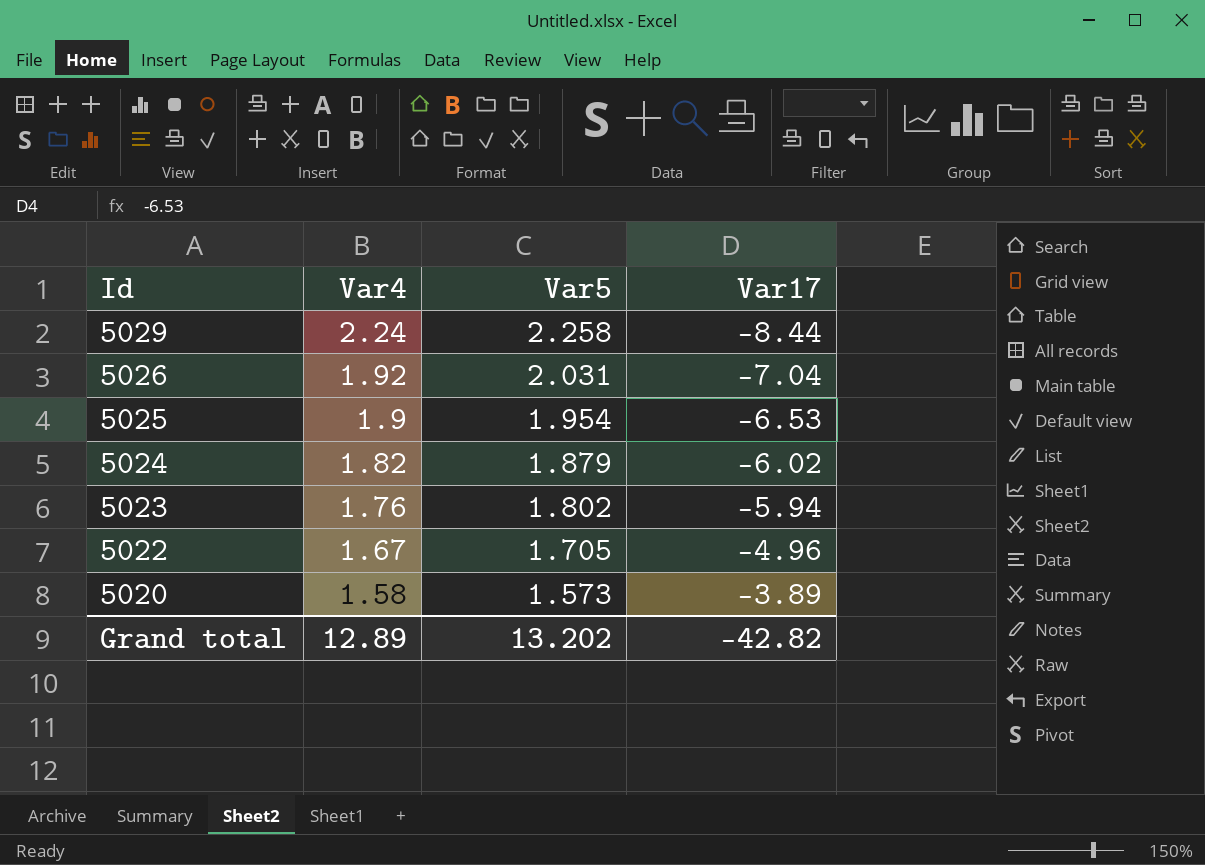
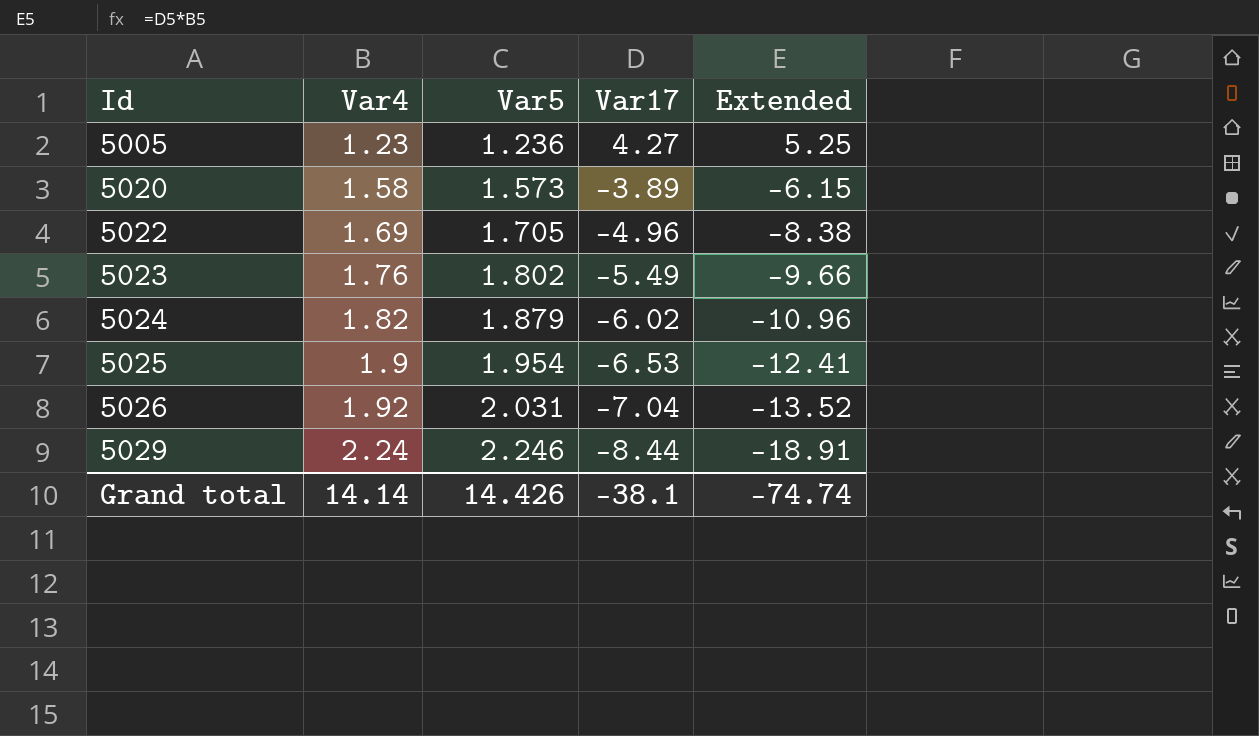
row order: Id descending -> Id ascending
column Extended | formula: none -> [Var4] * [Var17]
row 5005: none -> 1.23 | 1.236 | 4.27 | 5.25
5022 | Var4: 1.67 -> 1.69
5023 | Var17: -5.94 -> -5.49
5029 | Var5: 2.258 -> 2.246
Grand total | Var4: 12.89 -> 14.14
Grand total | Var5: 13.202 -> 14.426
Grand total | Var17: -42.82 -> -38.1

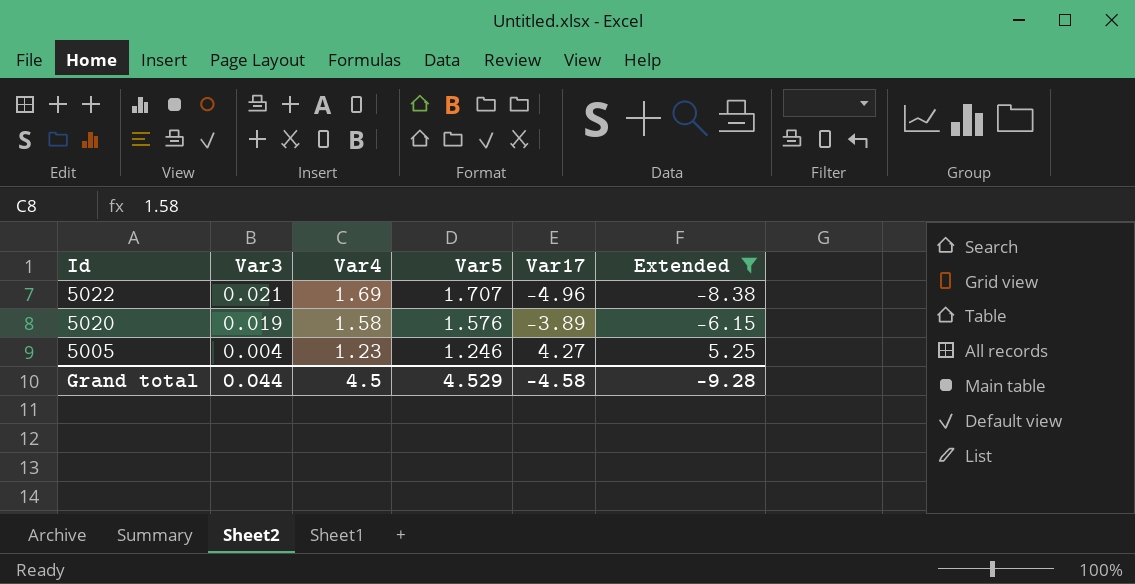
filter: none -> Extended >= -8.38
row order: Id ascending -> Id descending
column Var3 | position: none -> 2
5022 | Var5: 1.705 -> 1.707
5020 | Var5: 1.573 -> 1.576
5005 | Var5: 1.236 -> 1.246
Grand total | Var4: 14.14 -> 4.5
Grand total | Var5: 14.426 -> 4.529
Grand total | Var17: -38.1 -> -4.58
Grand total | Extended: -74.74 -> -9.28

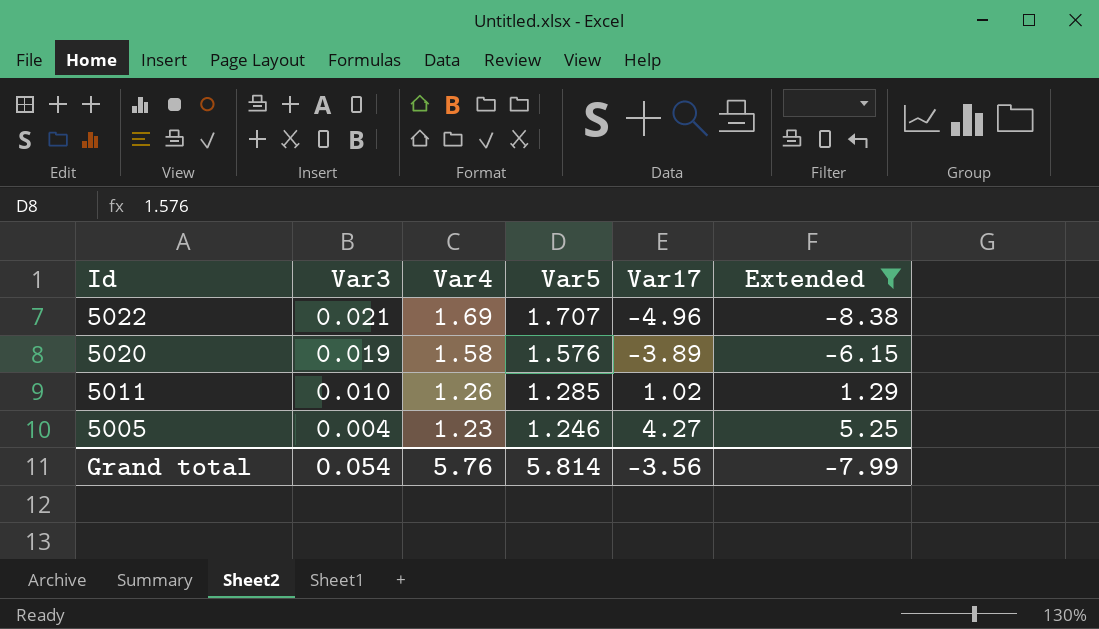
row 5011: none -> 0.010 | 1.26 | 1.285 | 1.02 | 1.29
Grand total | Var3: 0.044 -> 0.054
Grand total | Var4: 4.5 -> 5.76
Grand total | Var5: 4.529 -> 5.814
Grand total | Var17: -4.58 -> -3.56
Grand total | Extended: -9.28 -> -7.99

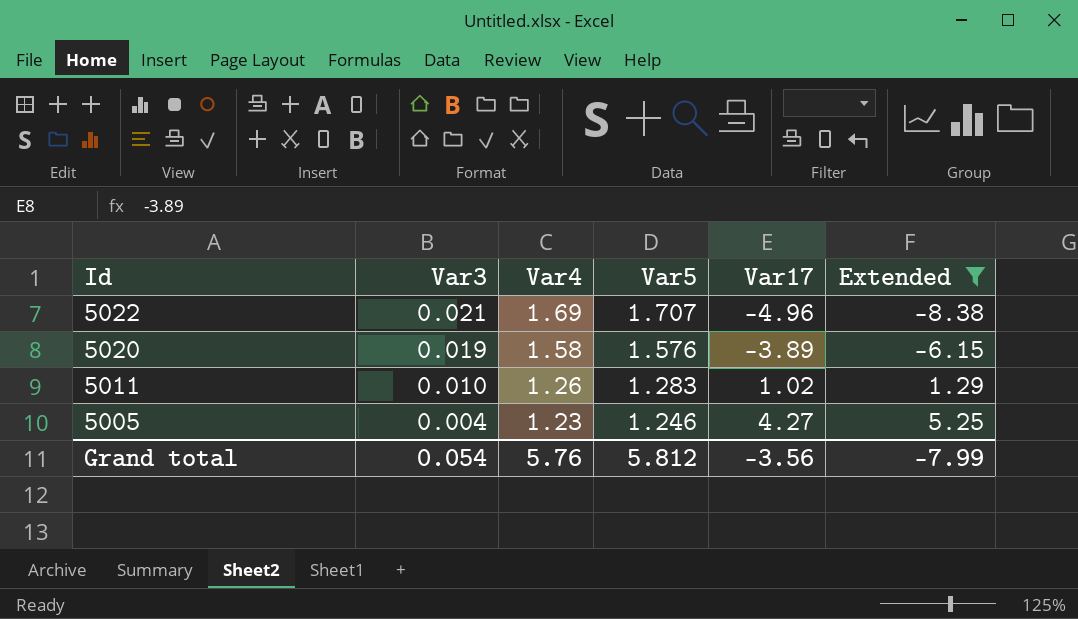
5011 | Var5: 1.285 -> 1.283
Grand total | Var5: 5.814 -> 5.812

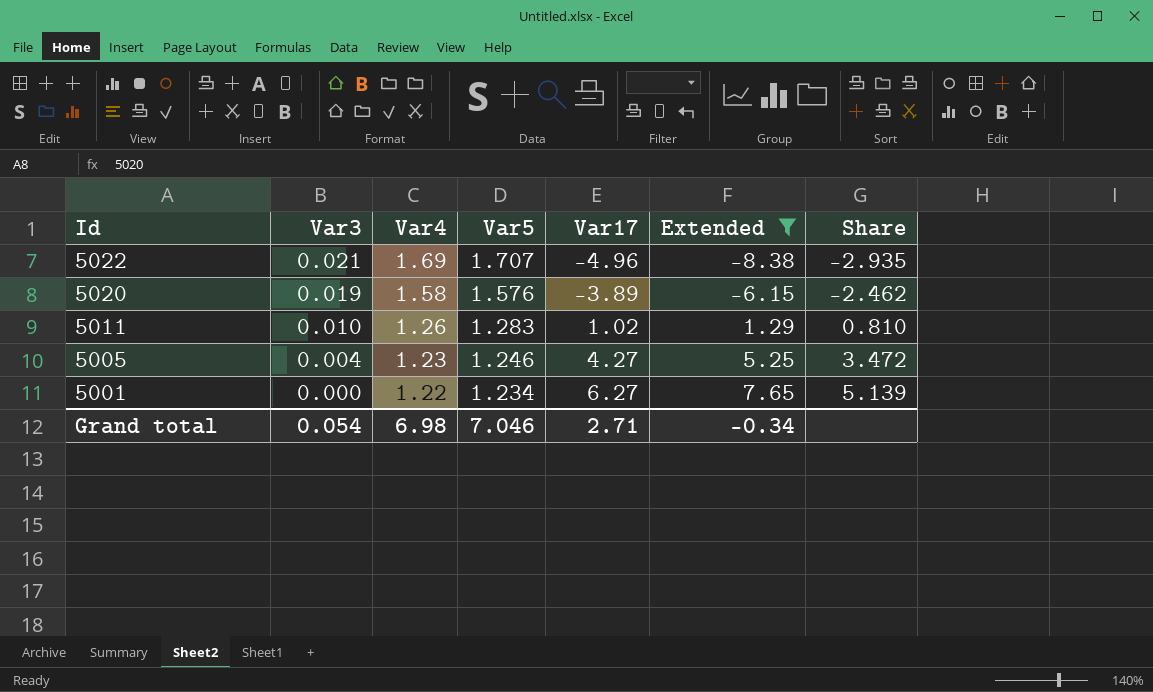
column Share | formula: none -> [Var17] / [Var4]
row 5001: none -> 0.000 | 1.22 | 1.234 | 6.27 | 7.65 | 5.139
Grand total | Var4: 5.76 -> 6.98
Grand total | Var5: 5.812 -> 7.046
Grand total | Var17: -3.56 -> 2.71
Grand total | Extended: -7.99 -> -0.34

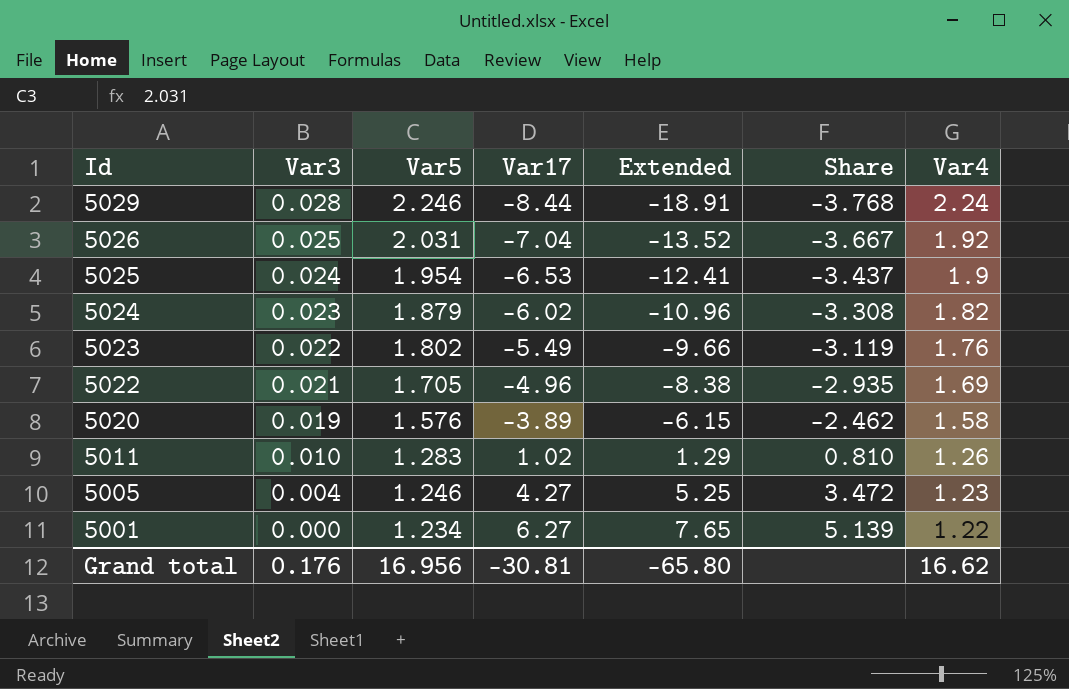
filter: Extended >= -8.38 -> none
column Var4 | position: 3 -> 7
5022 | Var5: 1.707 -> 1.705
Grand total | Var3: 0.054 -> 0.176
Grand total | Var5: 7.046 -> 16.956
Grand total | Var17: 2.71 -> -30.81
Grand total | Extended: -0.34 -> -65.80
Grand total | Var4: 6.98 -> 16.62

